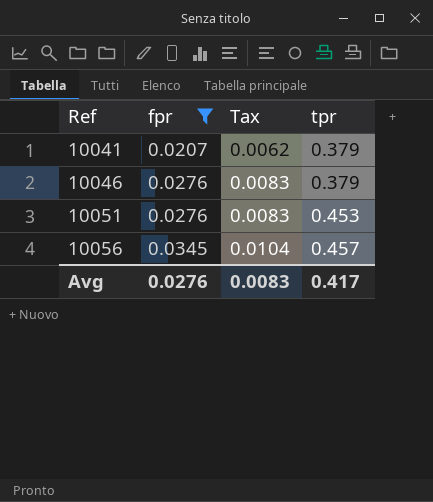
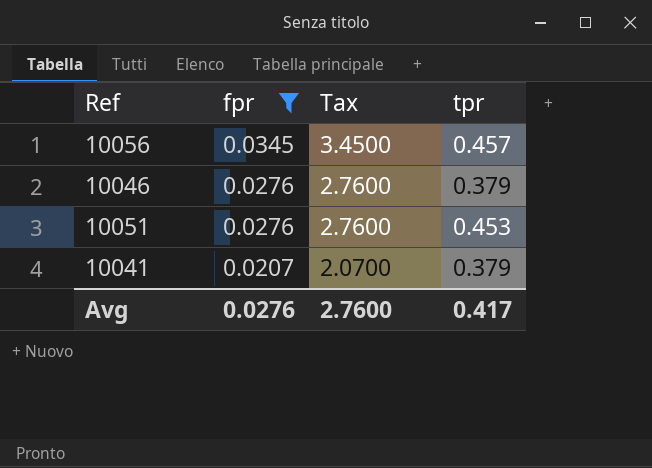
row order: Ref ascending -> fpr descending
column Tax | formula: [fpr] * 0.3 -> [fpr] * 100
Avg | Tax: 0.0083 -> 2.7600

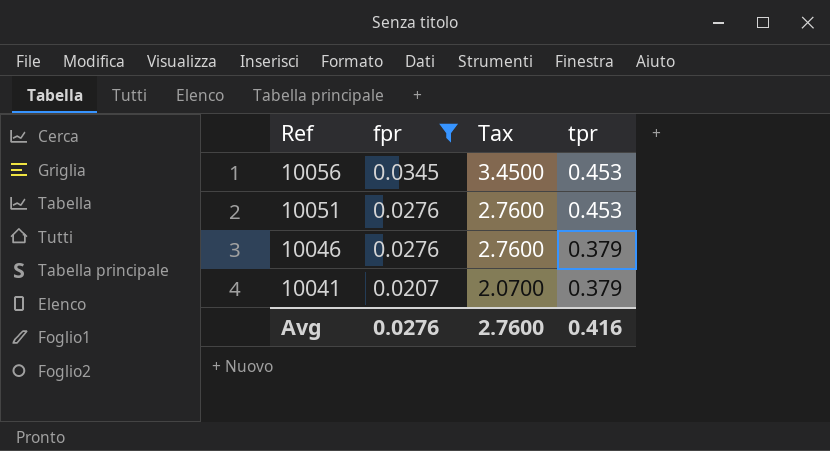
row order: fpr descending -> Ref descending
10056 | tpr: 0.457 -> 0.453
Avg | tpr: 0.417 -> 0.416

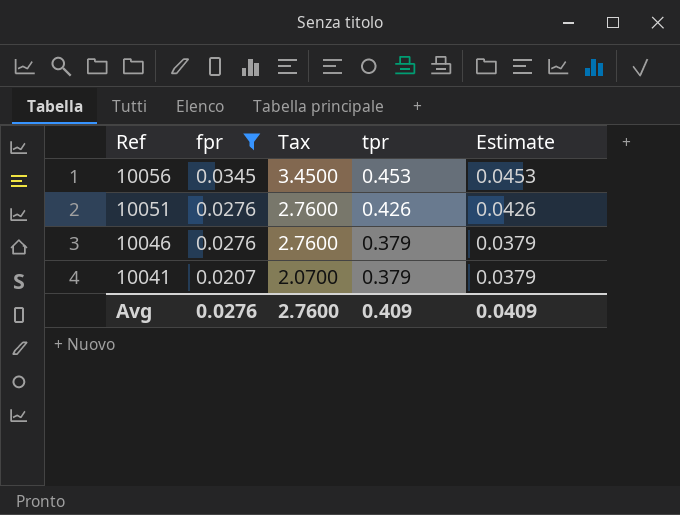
column Estimate | formula: none -> [tpr] * 0.1
10051 | tpr: 0.453 -> 0.426
Avg | tpr: 0.416 -> 0.409

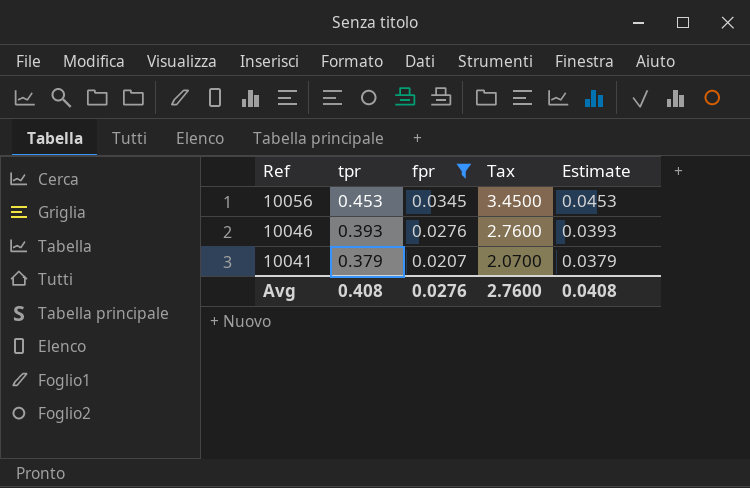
column tpr | position: 4 -> 2
row 10051: 0.0276 | 2.7600 | 0.426 | 0.0426 -> none
10046 | tpr: 0.379 -> 0.393
10046 | Estimate: 0.0379 -> 0.0393
Avg | tpr: 0.409 -> 0.408
Avg | Estimate: 0.0409 -> 0.0408

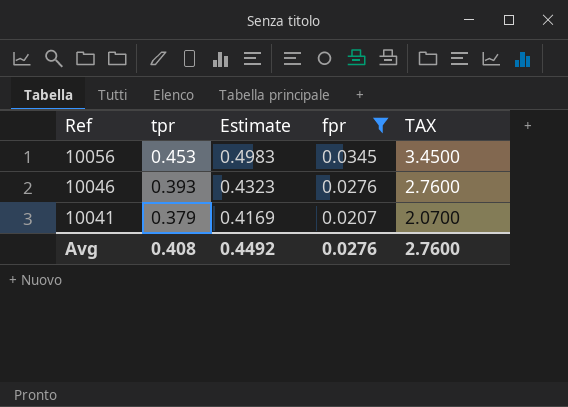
column Estimate | formula: [tpr] * 0.1 -> [tpr] * 1.1
column Estimate | position: 5 -> 3
column name: Tax -> TAX
Avg | Estimate: 0.0408 -> 0.4492

